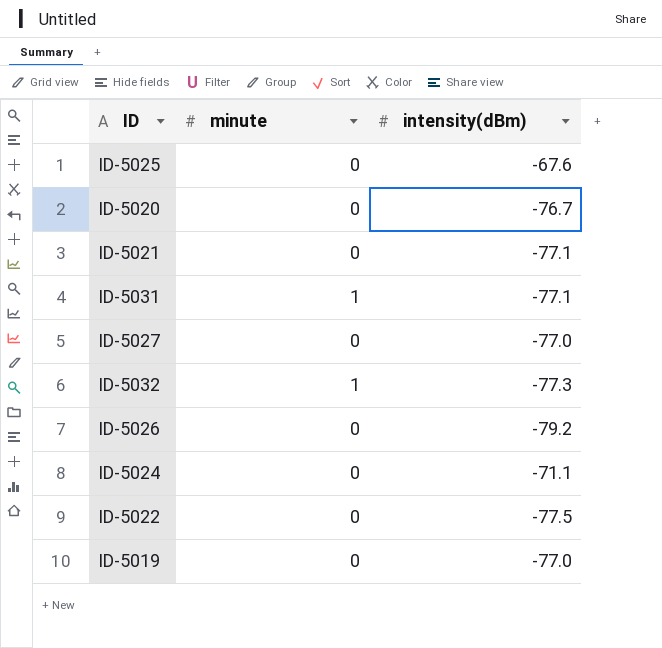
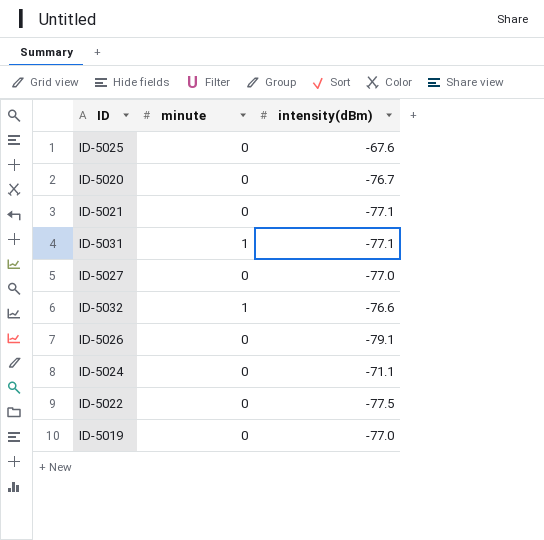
ID-5032 | intensity(dBm): -77.3 -> -76.6
ID-5026 | intensity(dBm): -79.2 -> -79.1

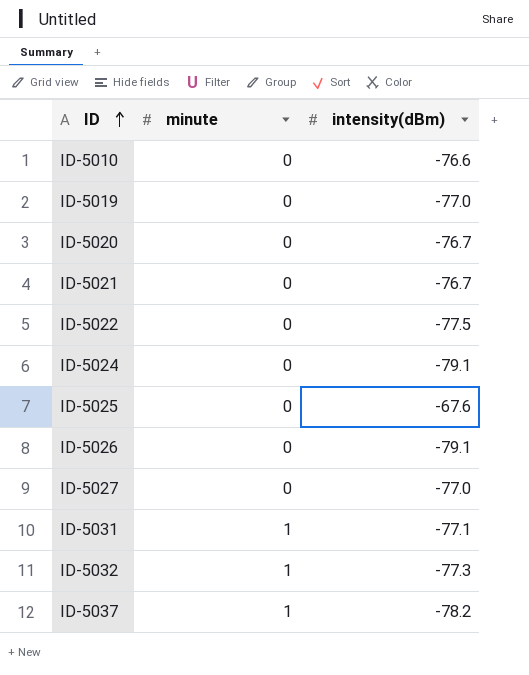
row order: none -> ID ascending
row ID-5010: none -> 0 | -76.6
ID-5021 | intensity(dBm): -77.1 -> -76.7
ID-5024 | intensity(dBm): -71.1 -> -79.1
ID-5032 | intensity(dBm): -76.6 -> -77.3
row ID-5037: none -> 1 | -78.2

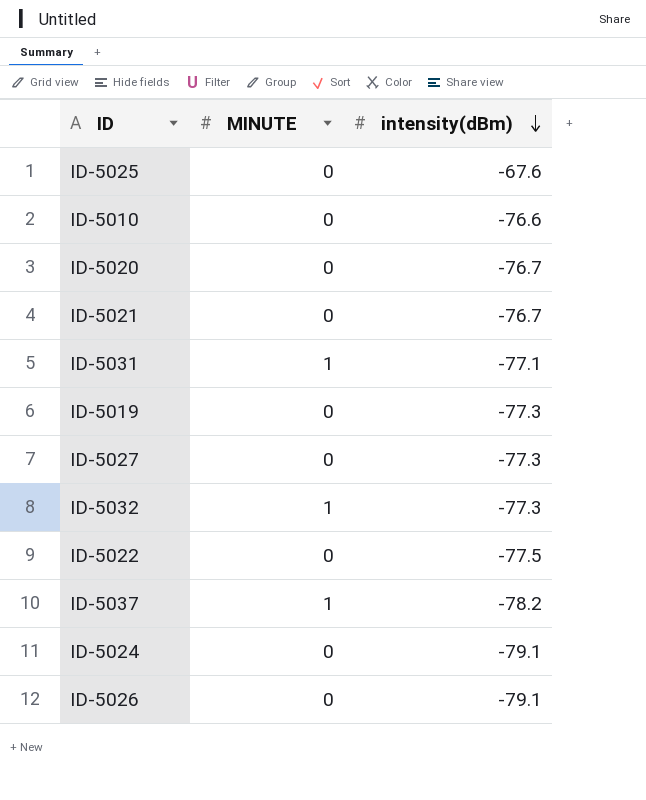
row order: ID ascending -> intensity(dBm) descending
column name: minute -> MINUTE
ID-5019 | intensity(dBm): -77.0 -> -77.3
ID-5027 | intensity(dBm): -77.0 -> -77.3

